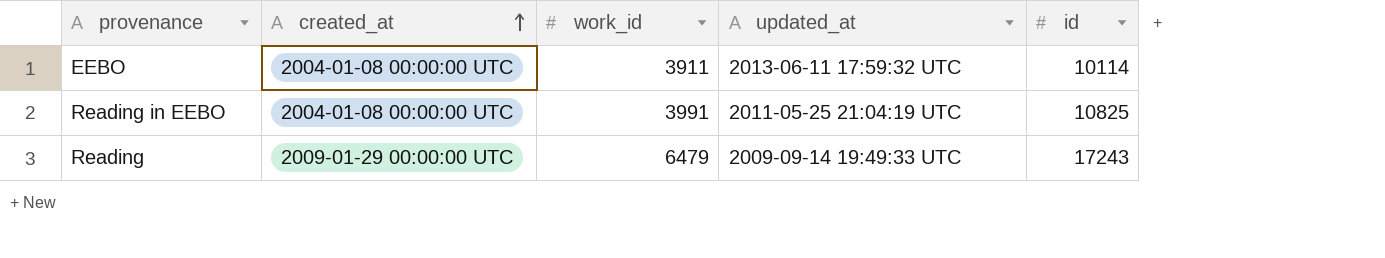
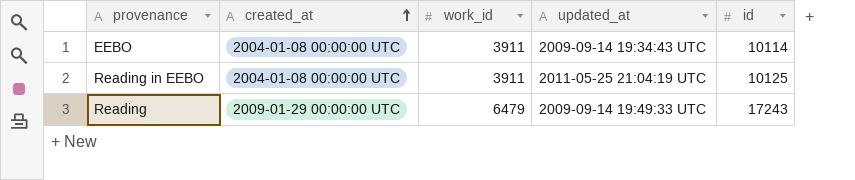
EEBO | updated_at: 2013-06-11 17:59:32 UTC -> 2009-09-14 19:34:43 UTC
Reading in EEBO | work_id: 3991 -> 3911
Reading in EEBO | id: 10825 -> 10125

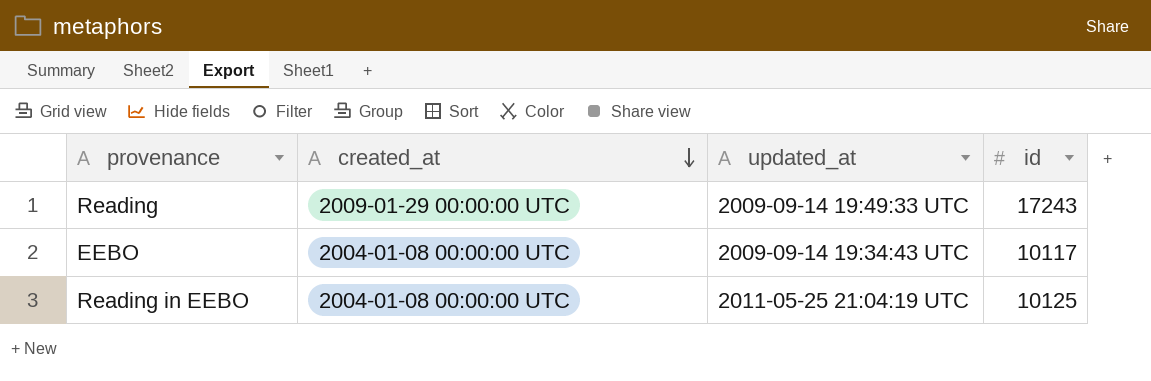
row order: created_at ascending -> created_at descending
column work_id | position: 3 -> none
EEBO | id: 10114 -> 10117

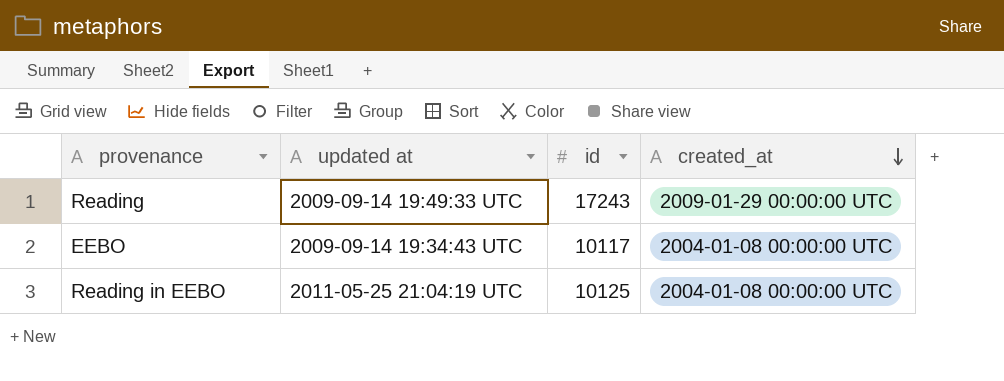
column name: updated_at -> updated at
column created_at | position: 2 -> 4

